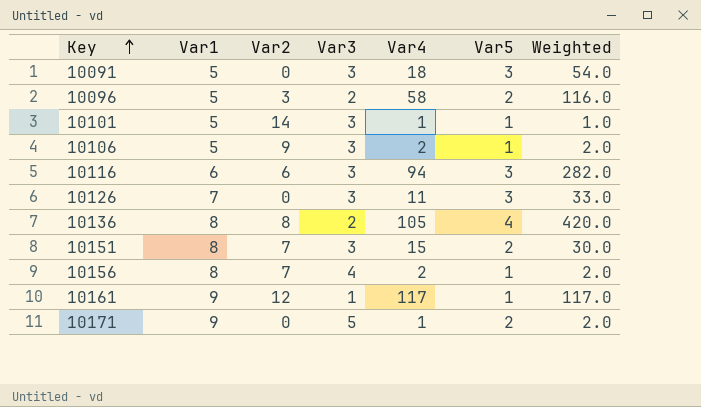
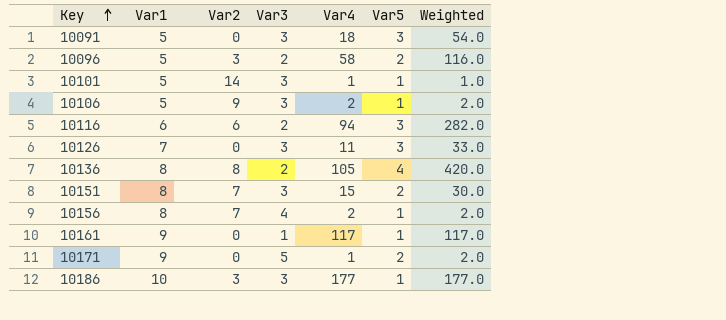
10116 | Var3: 3 -> 2
10161 | Var2: 12 -> 0
row 10186: none -> 10 | 3 | 3 | 177 | 1 | 177.0

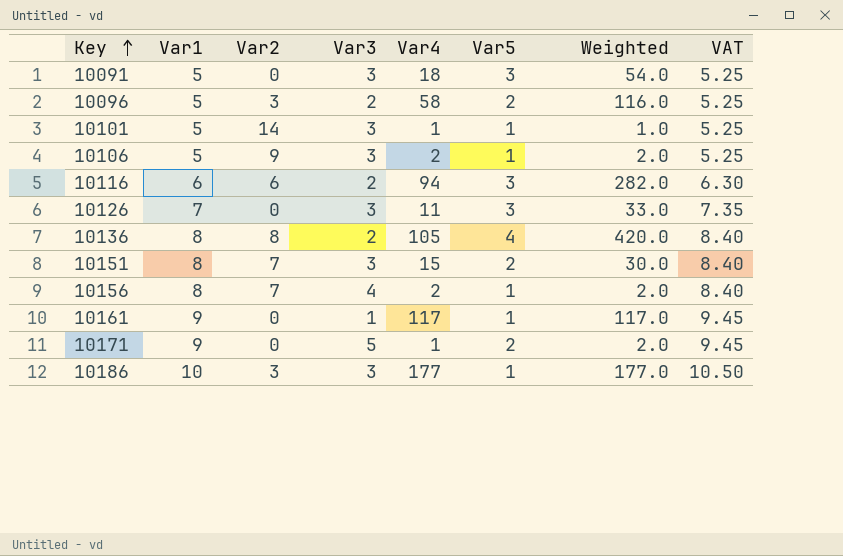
column VAT | formula: none -> [Var1] * 1.05

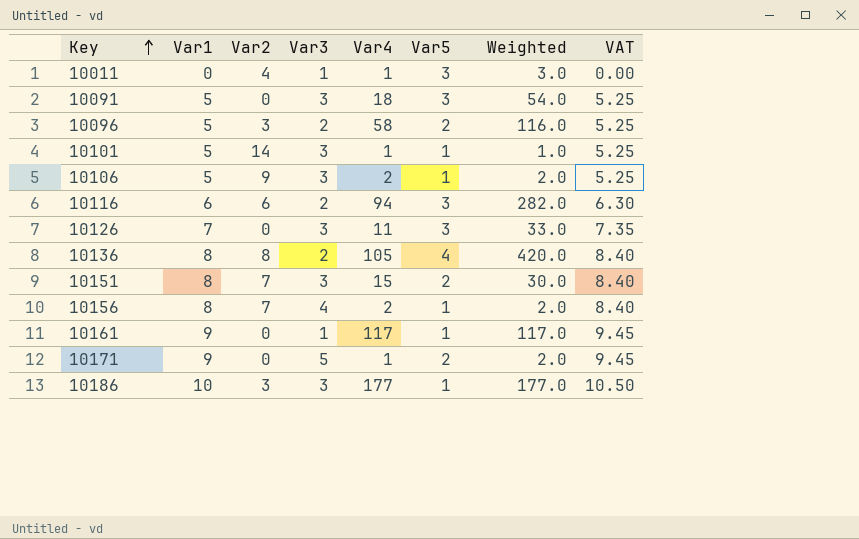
row 10011: none -> 0 | 4 | 1 | 1 | 3 | 3.0 | 0.00

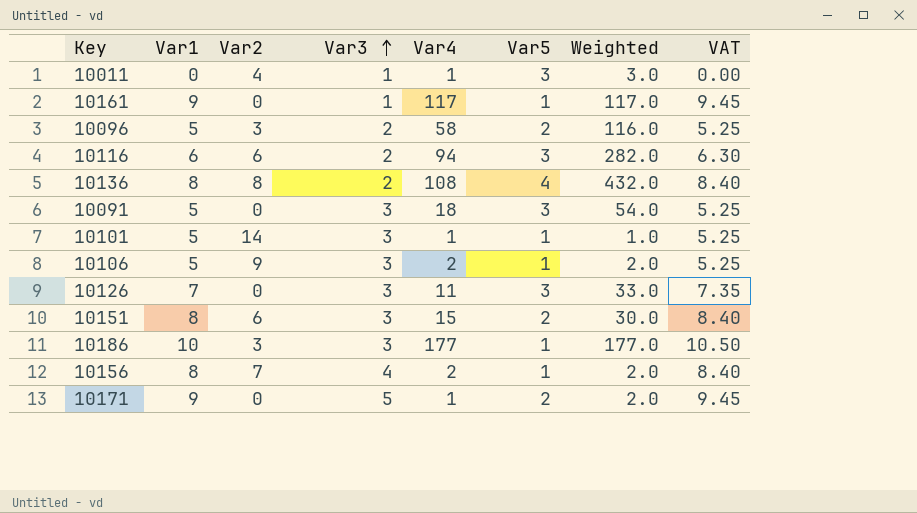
row order: Key ascending -> Var3 ascending
10136 | Var4: 105 -> 108
10136 | Weighted: 420.0 -> 432.0
10151 | Var2: 7 -> 6

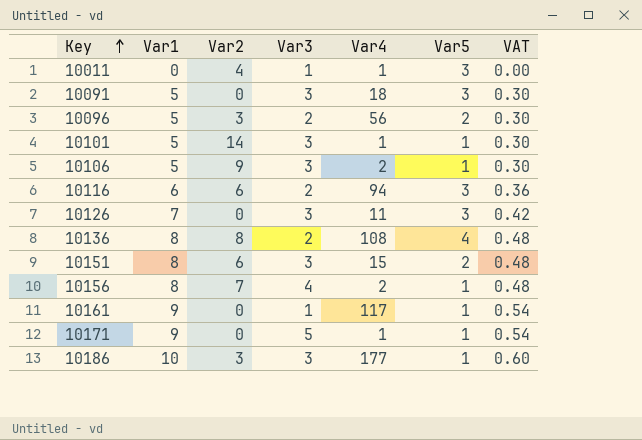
row order: Var3 ascending -> Key ascending
column Weighted | formula: [Var4] * [Var5] -> none
column VAT | formula: [Var1] * 1.05 -> [Var1] * 0.06
10096 | Var4: 58 -> 56
10171 | Var5: 2 -> 1

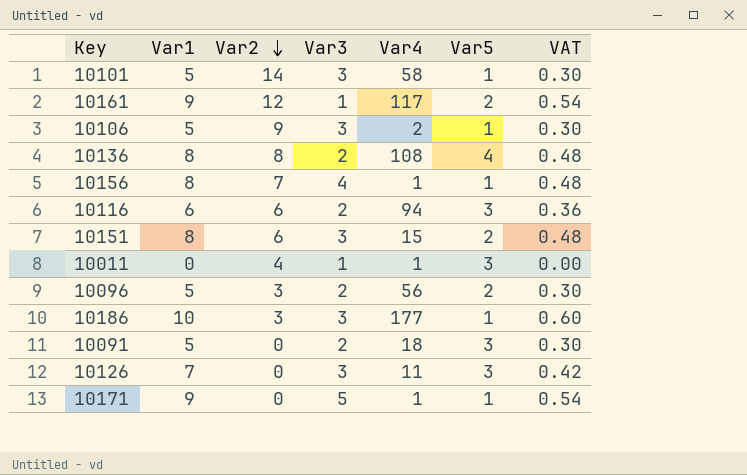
row order: Key ascending -> Var2 descending
10101 | Var4: 1 -> 58
10161 | Var2: 0 -> 12
10161 | Var5: 1 -> 2
10156 | Var4: 2 -> 1
10091 | Var3: 3 -> 2

